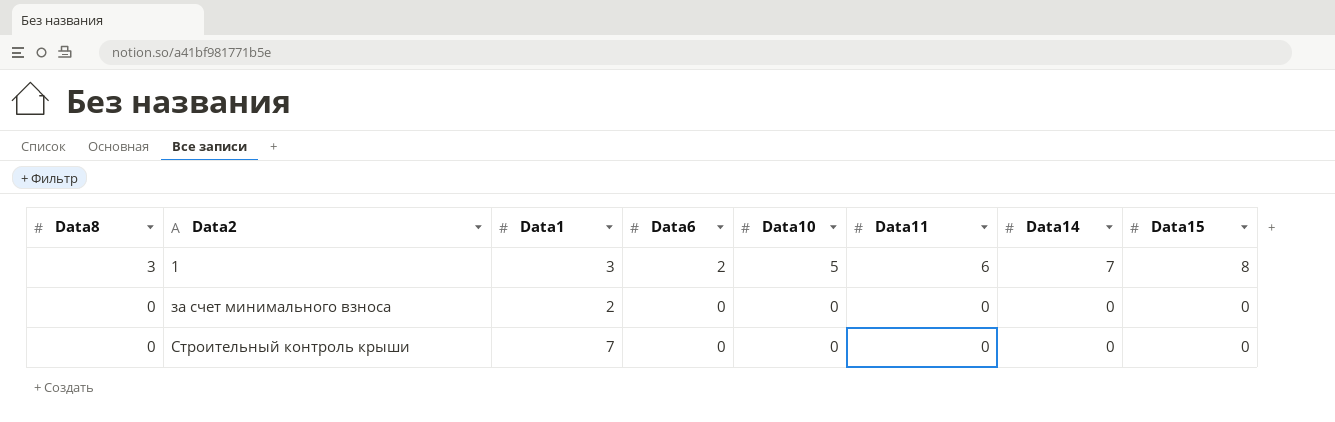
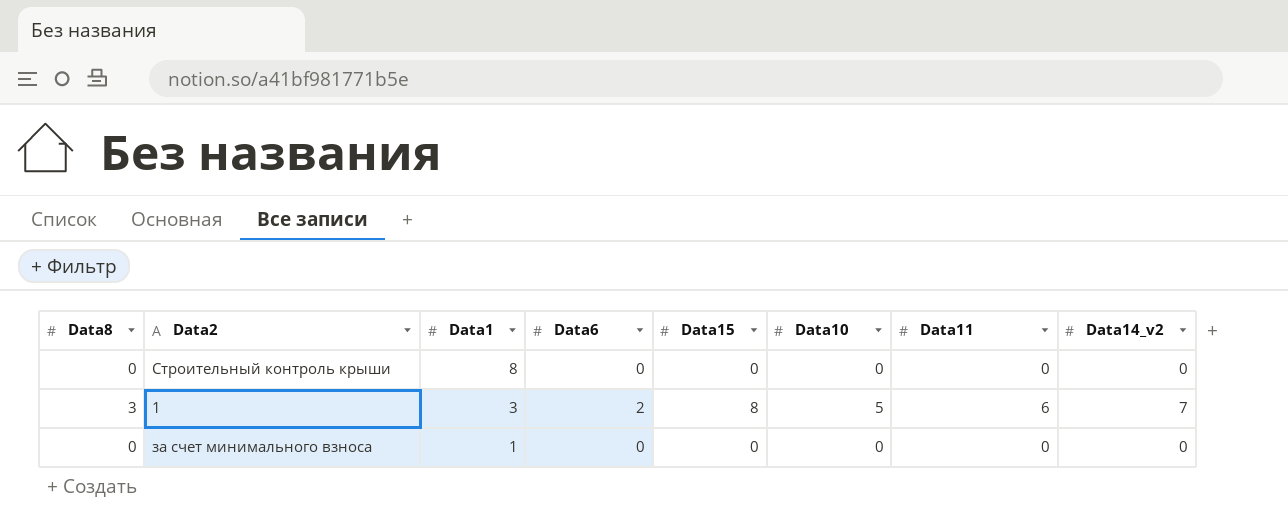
row order: Data8 descending -> Data1 descending
column Data15 | position: 8 -> 5
column name: Data14 -> Data14_v2
Строительный контроль крыши | Data1: 7 -> 8
за счет минимального взноса | Data1: 2 -> 1

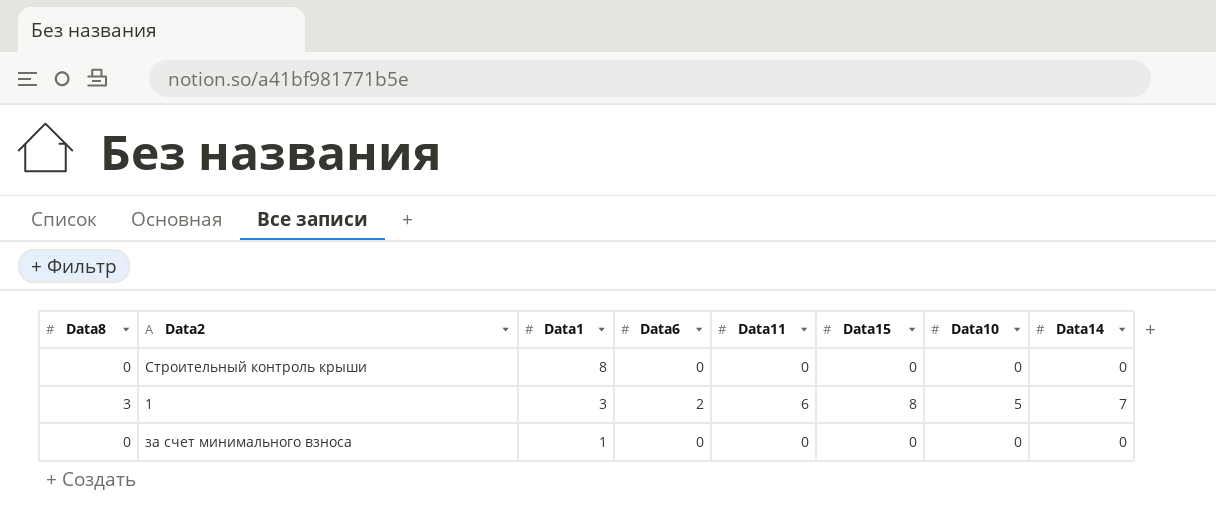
column Data11 | position: 7 -> 5
column name: Data14_v2 -> Data14

